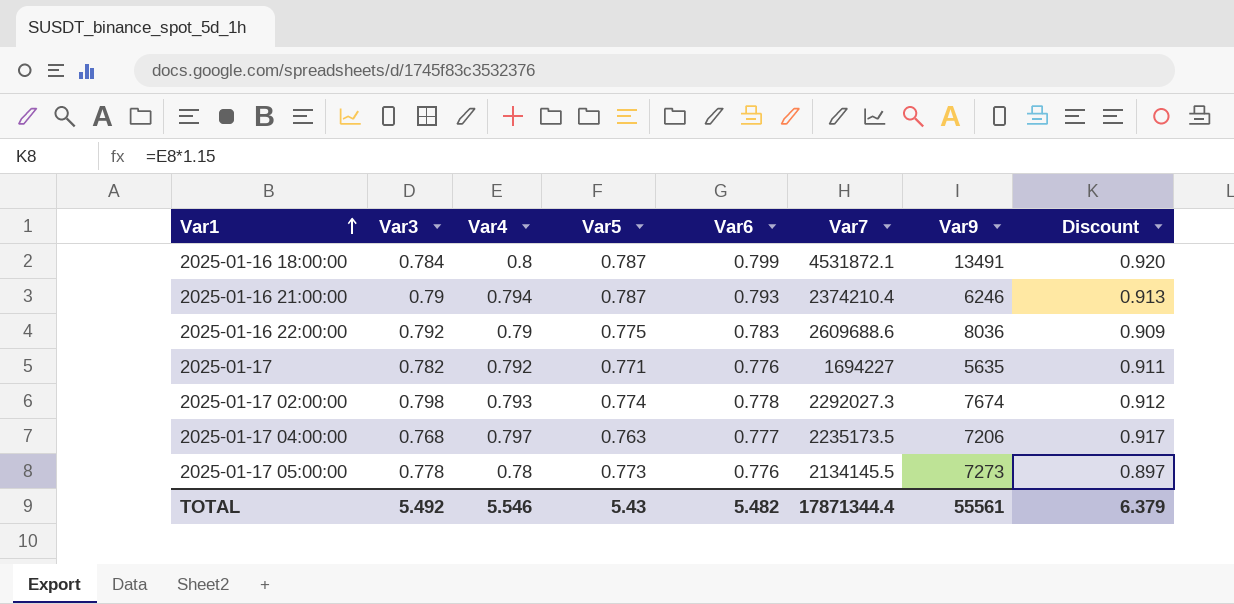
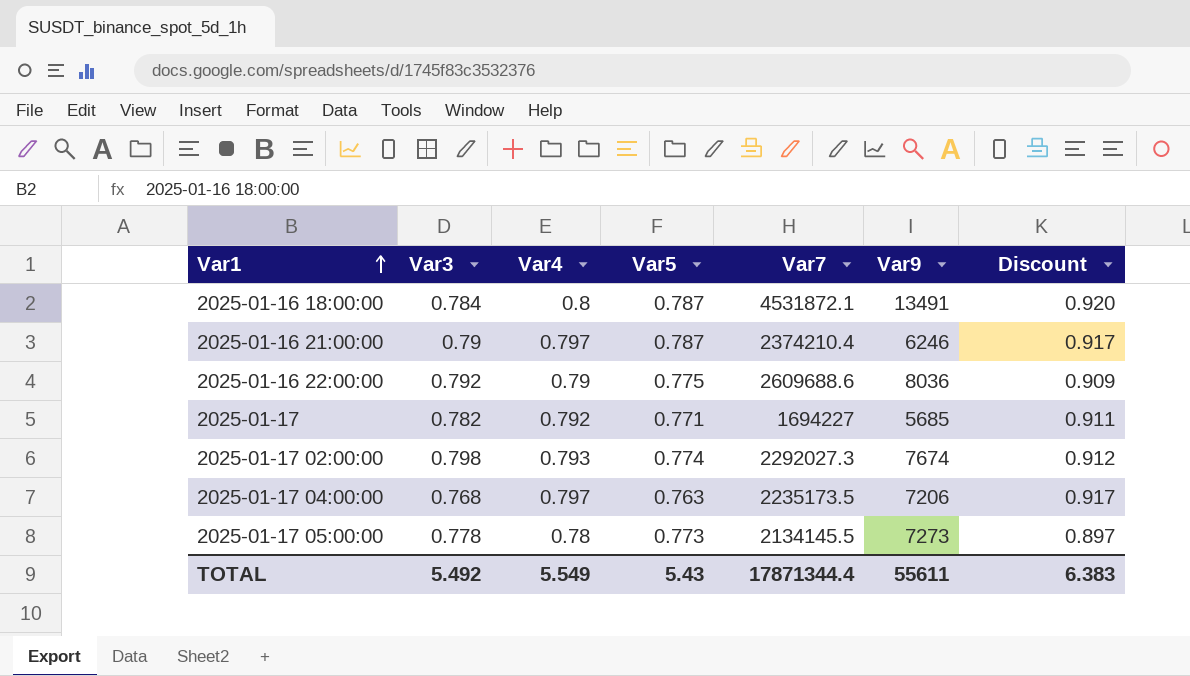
column Var6 | position: 5 -> none
2025-01-16 21:00:00 | Var4: 0.794 -> 0.797
2025-01-16 21:00:00 | Discount: 0.913 -> 0.917
2025-01-17 | Var9: 5635 -> 5685
TOTAL | Var4: 5.546 -> 5.549
TOTAL | Var9: 55561 -> 55611
TOTAL | Discount: 6.379 -> 6.383

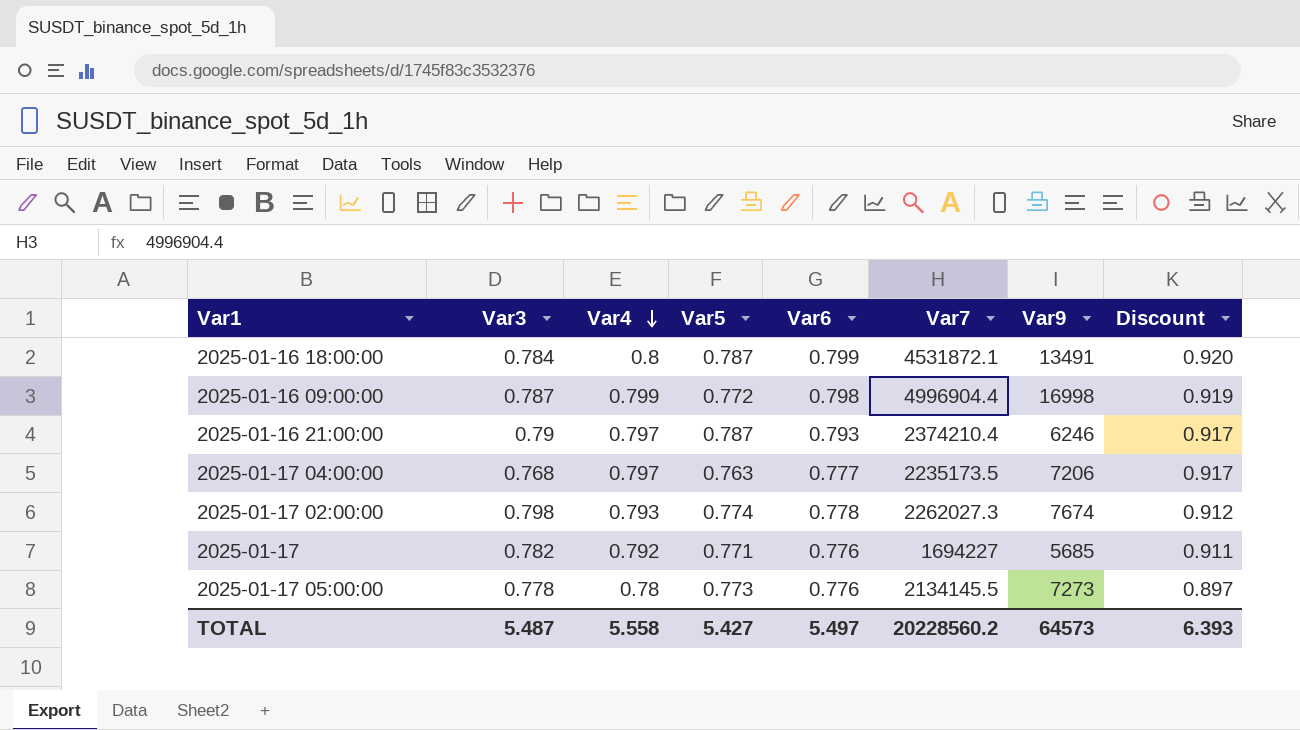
row order: Var1 ascending -> Var4 descending
column Var6 | position: none -> 5
row 2025-01-16 22:00:00: 0.792 | 0.79 | 0.775 | 2609688.6 | 8036 | 0.909 -> none
row 2025-01-16 09:00:00: none -> 0.787 | 0.799 | 0.772 | 0.798 | 4996904.4 | 16998 | 0.919
2025-01-17 02:00:00 | Var7: 2292027.3 -> 2262027.3
TOTAL | Var3: 5.492 -> 5.487
TOTAL | Var4: 5.549 -> 5.558
TOTAL | Var5: 5.43 -> 5.427
TOTAL | Var7: 17871344.4 -> 20228560.2
TOTAL | Var9: 55611 -> 64573
TOTAL | Discount: 6.383 -> 6.393

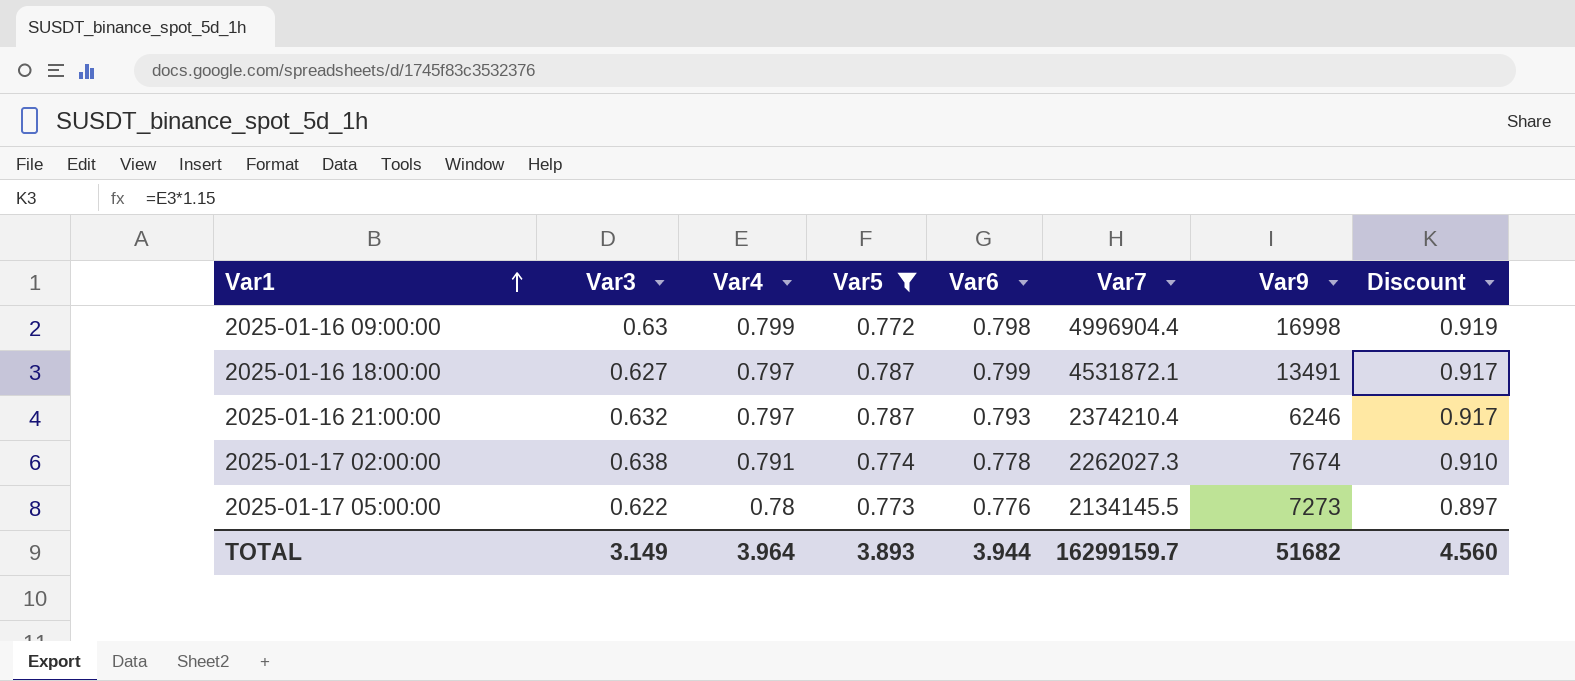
filter: none -> Var5 >= 0.772
row order: Var4 descending -> Var1 ascending
2025-01-16 09:00:00 | Var3: 0.787 -> 0.63
2025-01-16 18:00:00 | Var3: 0.784 -> 0.627
2025-01-16 18:00:00 | Var4: 0.8 -> 0.797
2025-01-16 18:00:00 | Discount: 0.920 -> 0.917
2025-01-16 21:00:00 | Var3: 0.79 -> 0.632
2025-01-17 02:00:00 | Var3: 0.798 -> 0.638
2025-01-17 02:00:00 | Var4: 0.793 -> 0.791
2025-01-17 02:00:00 | Discount: 0.912 -> 0.910
2025-01-17 05:00:00 | Var3: 0.778 -> 0.622
TOTAL | Var3: 5.487 -> 3.149
TOTAL | Var4: 5.558 -> 3.964
TOTAL | Var5: 5.427 -> 3.893
TOTAL | Var6: 5.497 -> 3.944
TOTAL | Var7: 20228560.2 -> 16299159.7
TOTAL | Var9: 64573 -> 51682
TOTAL | Discount: 6.393 -> 4.560

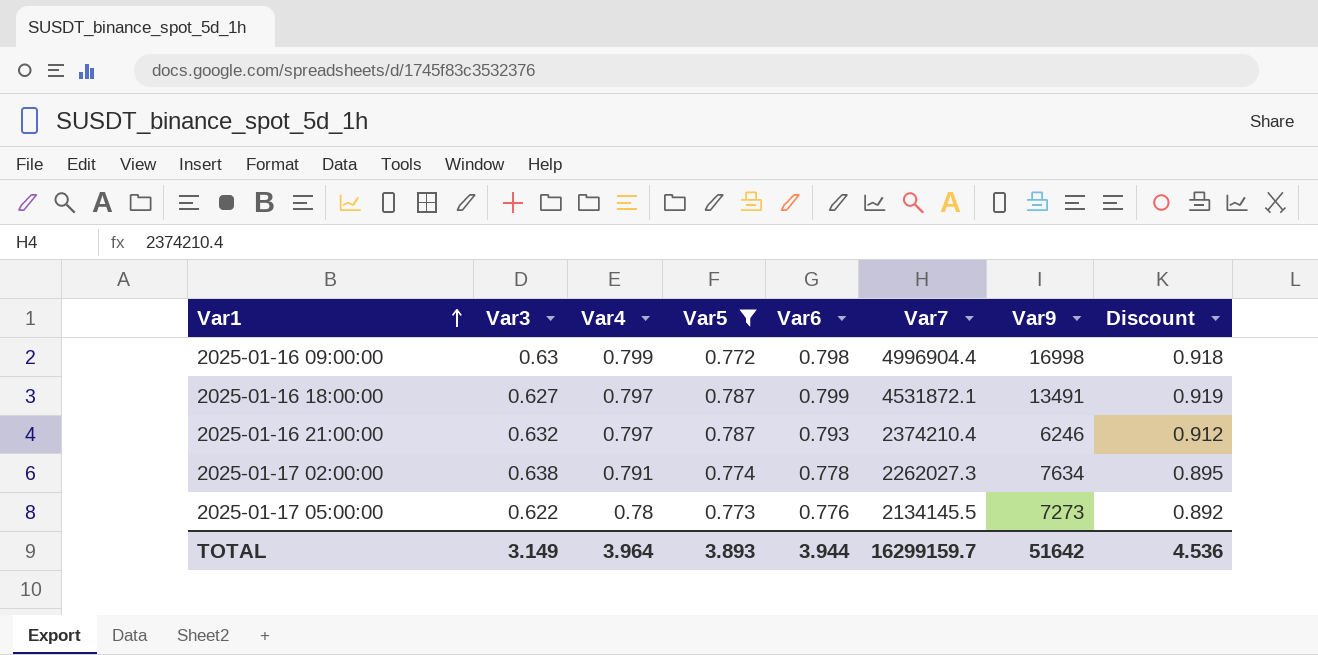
column Discount | formula: [Var4] * 1.15 -> [Var6] * 1.15
2025-01-17 02:00:00 | Var9: 7674 -> 7634
TOTAL | Var9: 51682 -> 51642
TOTAL | Discount: 4.560 -> 4.536

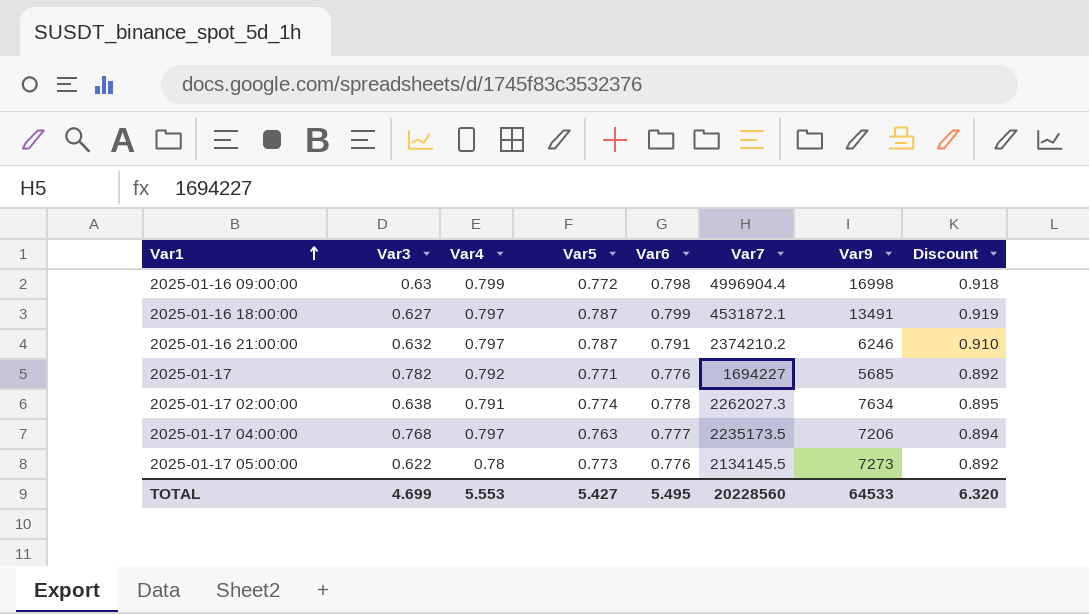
filter: Var5 >= 0.772 -> none
2025-01-16 21:00:00 | Var6: 0.793 -> 0.791
2025-01-16 21:00:00 | Var7: 2374210.4 -> 2374210.2
2025-01-16 21:00:00 | Discount: 0.912 -> 0.910
TOTAL | Var3: 3.149 -> 4.699
TOTAL | Var4: 3.964 -> 5.553
TOTAL | Var5: 3.893 -> 5.427
TOTAL | Var6: 3.944 -> 5.495
TOTAL | Var7: 16299159.7 -> 20228560
TOTAL | Var9: 51642 -> 64533
TOTAL | Discount: 4.536 -> 6.320

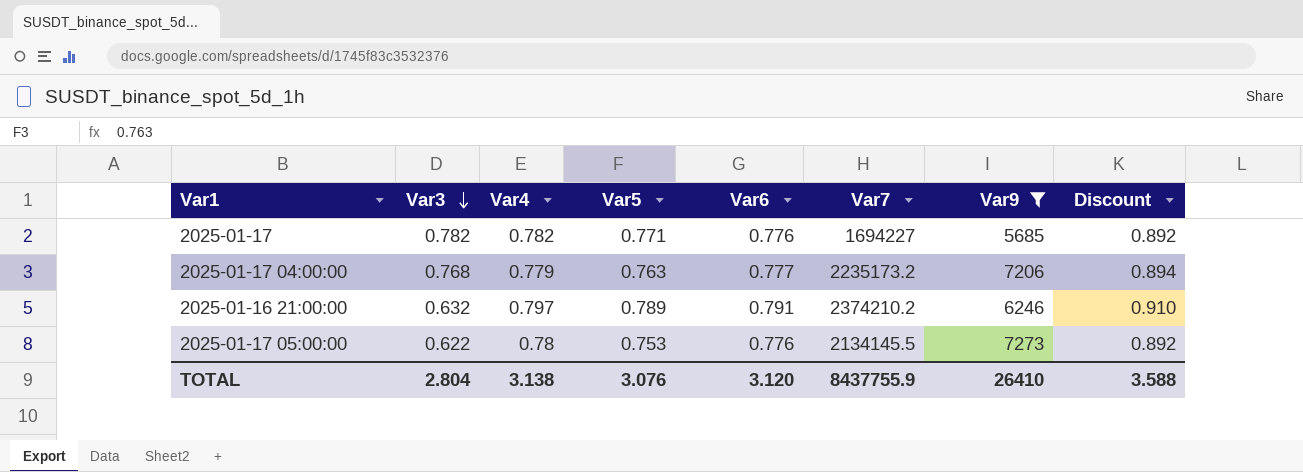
filter: none -> Var9 <= 7273
row order: Var1 ascending -> Var3 descending
2025-01-17 | Var4: 0.792 -> 0.782
2025-01-17 04:00:00 | Var4: 0.797 -> 0.779
2025-01-17 04:00:00 | Var7: 2235173.5 -> 2235173.2
2025-01-16 21:00:00 | Var5: 0.787 -> 0.789
2025-01-17 05:00:00 | Var5: 0.773 -> 0.753
TOTAL | Var3: 4.699 -> 2.804
TOTAL | Var4: 5.553 -> 3.138
TOTAL | Var5: 5.427 -> 3.076
TOTAL | Var6: 5.495 -> 3.120
TOTAL | Var7: 20228560 -> 8437755.9
TOTAL | Var9: 64533 -> 26410
TOTAL | Discount: 6.320 -> 3.588

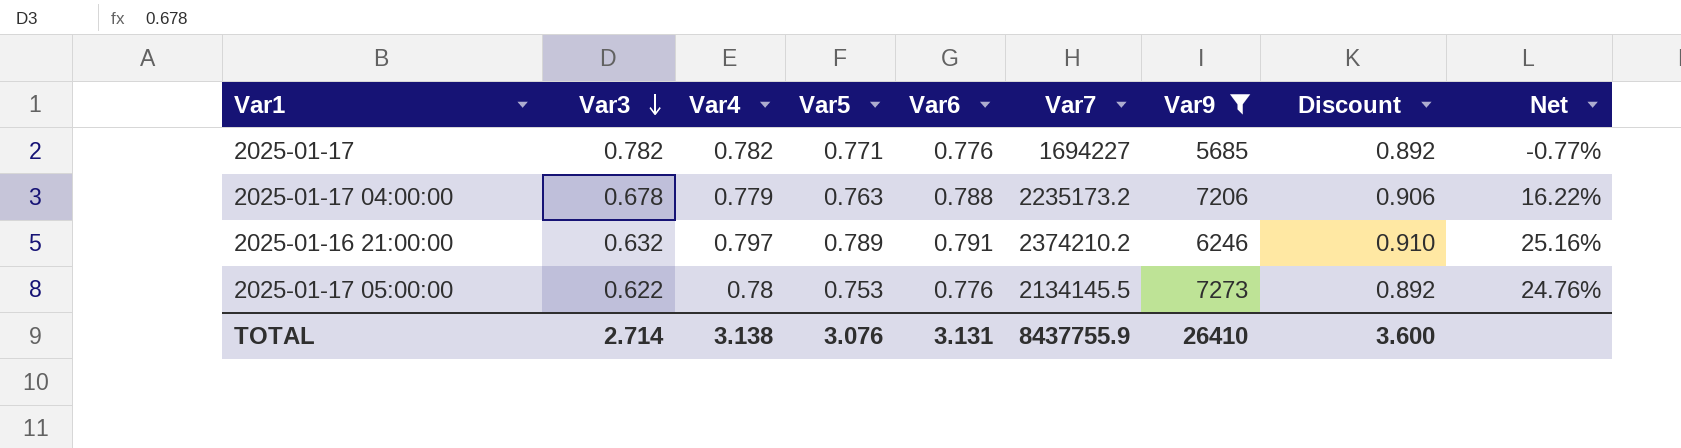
column Net | formula: none -> ([Var6] - [Var3]) / [Var3]
2025-01-17 04:00:00 | Var3: 0.768 -> 0.678
2025-01-17 04:00:00 | Var6: 0.777 -> 0.788
2025-01-17 04:00:00 | Discount: 0.894 -> 0.906
TOTAL | Var3: 2.804 -> 2.714
TOTAL | Var6: 3.120 -> 3.131
TOTAL | Discount: 3.588 -> 3.600

